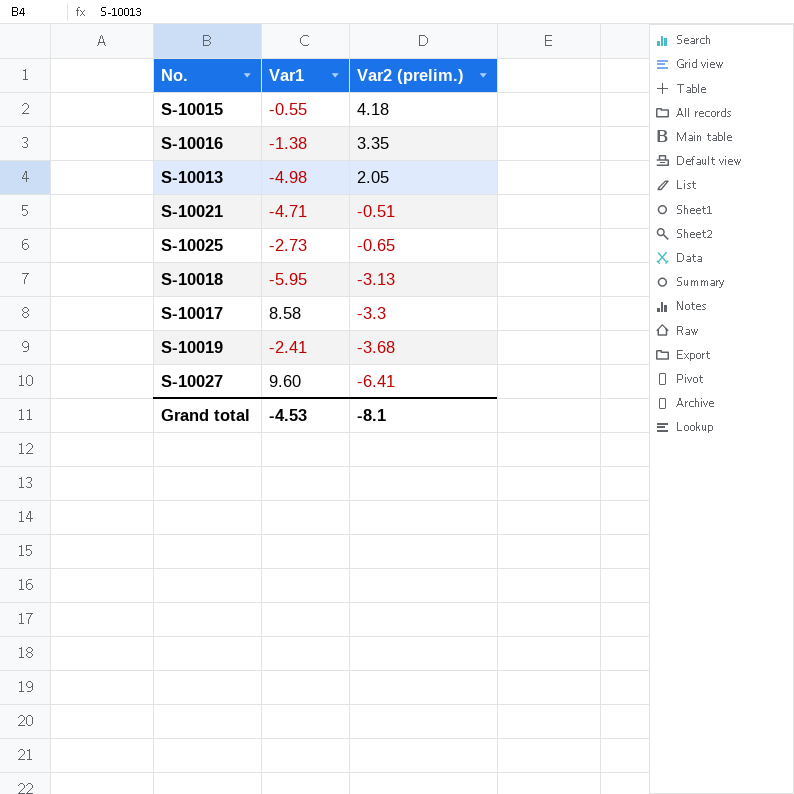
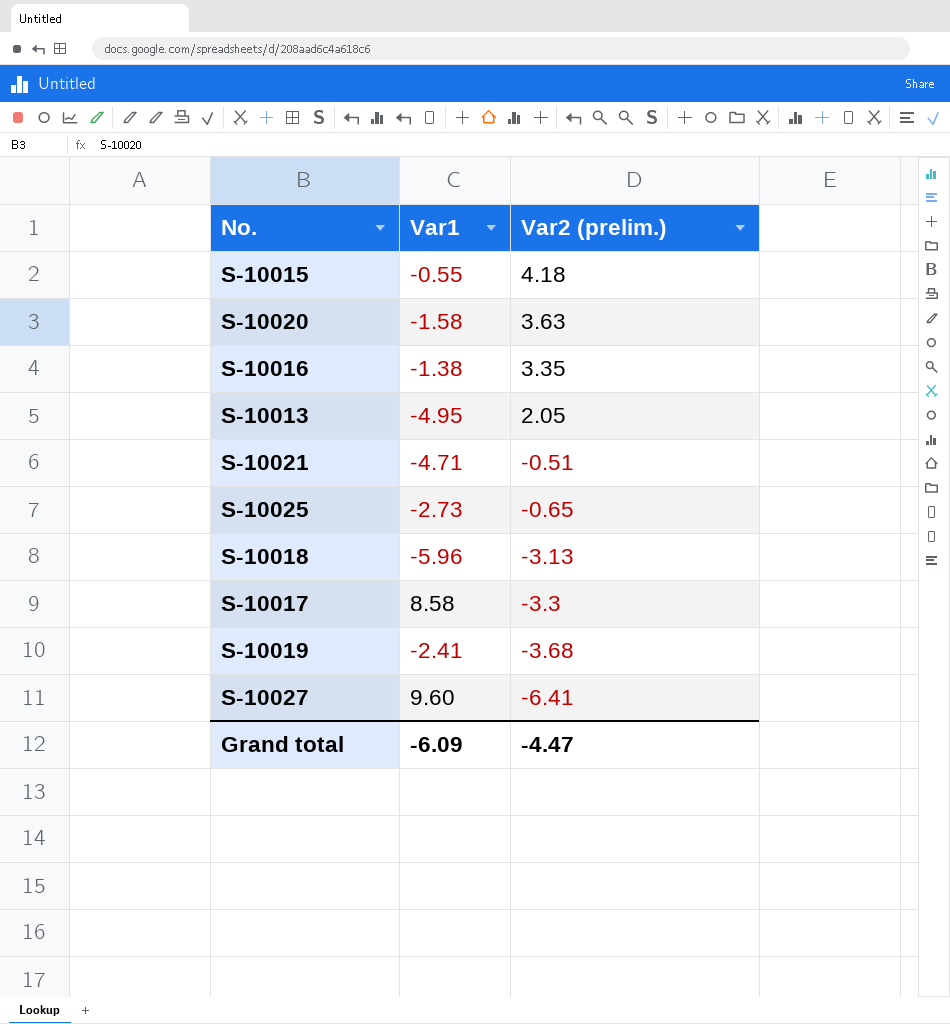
row S-10020: none -> -1.58 | 3.63
S-10013 | Var1: -4.98 -> -4.95
S-10018 | Var1: -5.95 -> -5.96
Grand total | Var1: -4.53 -> -6.09
Grand total | Var2 (prelim.): -8.1 -> -4.47

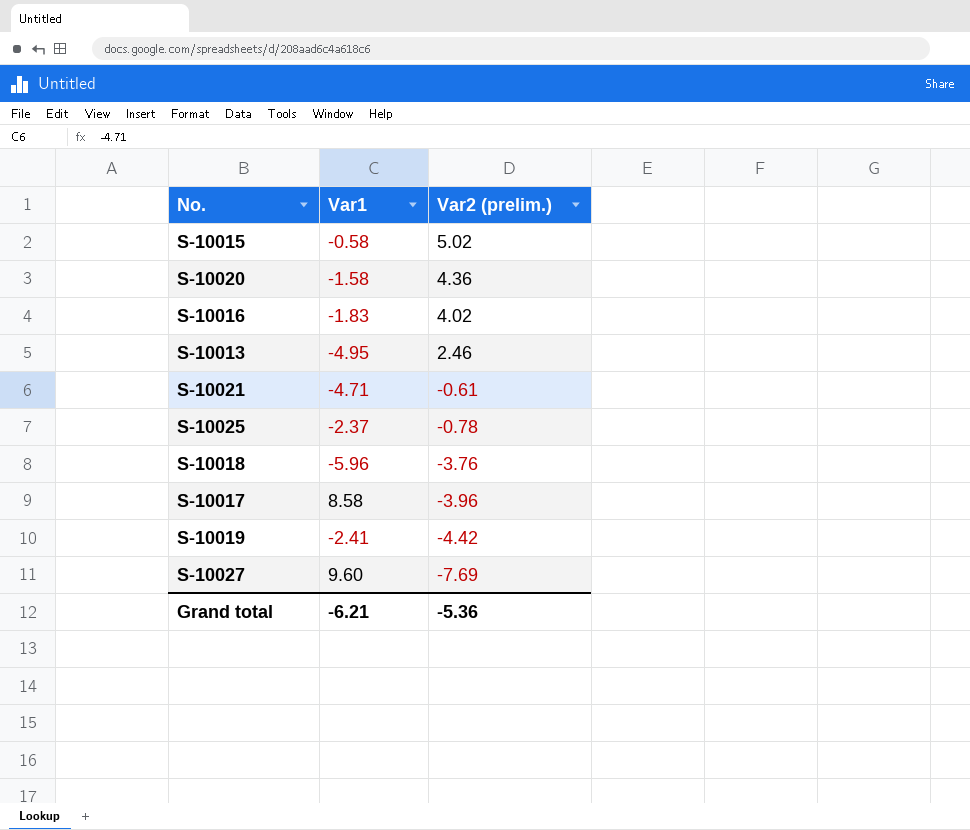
S-10015 | Var1: -0.55 -> -0.58
S-10015 | Var2 (prelim.): 4.18 -> 5.02
S-10020 | Var2 (prelim.): 3.63 -> 4.36
S-10016 | Var1: -1.38 -> -1.83
S-10016 | Var2 (prelim.): 3.35 -> 4.02
S-10013 | Var2 (prelim.): 2.05 -> 2.46
S-10021 | Var2 (prelim.): -0.51 -> -0.61
S-10025 | Var1: -2.73 -> -2.37
S-10025 | Var2 (prelim.): -0.65 -> -0.78
S-10018 | Var2 (prelim.): -3.13 -> -3.76
S-10017 | Var2 (prelim.): -3.3 -> -3.96
S-10019 | Var2 (prelim.): -3.68 -> -4.42
S-10027 | Var2 (prelim.): -6.41 -> -7.69
Grand total | Var1: -6.09 -> -6.21
Grand total | Var2 (prelim.): -4.47 -> -5.36

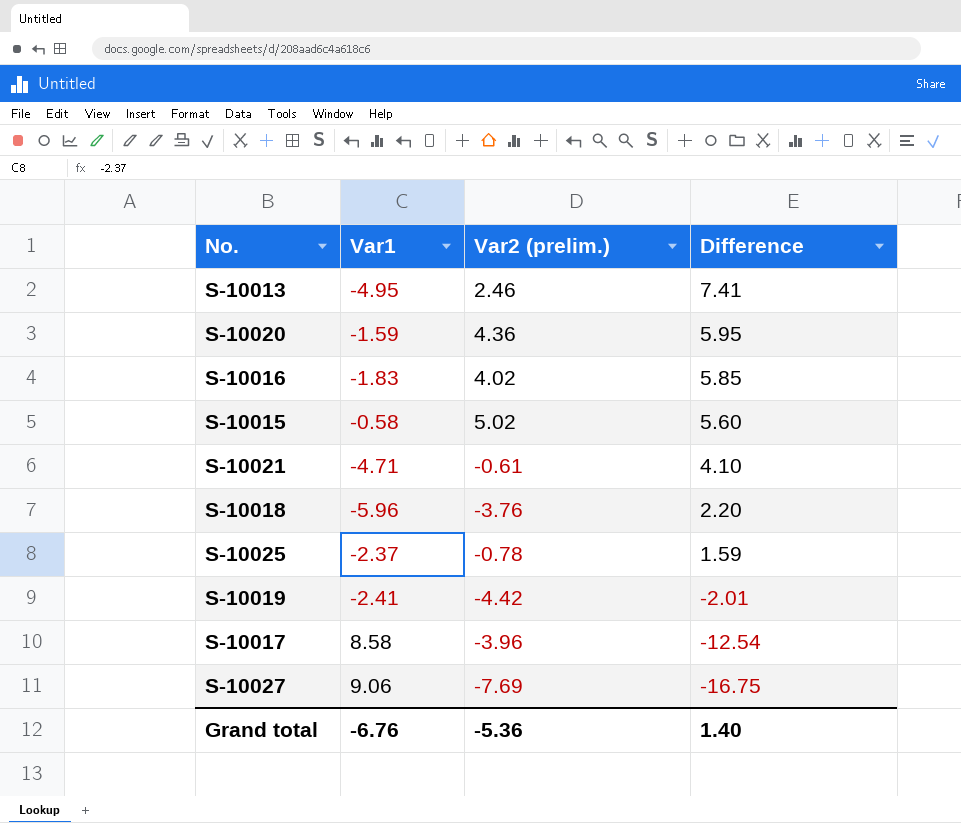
row order: Var2 (prelim.) descending -> Difference descending
column Difference | formula: none -> [Var2 (prelim.)] - [Var1]
S-10020 | Var1: -1.58 -> -1.59
S-10027 | Var1: 9.60 -> 9.06
Grand total | Var1: -6.21 -> -6.76

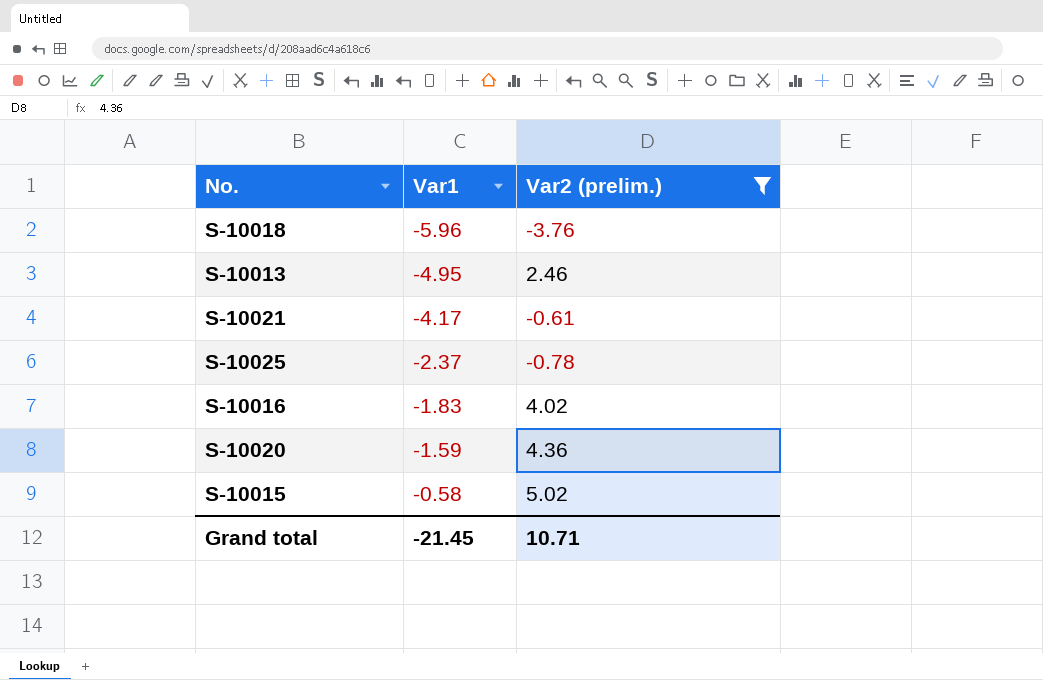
filter: none -> Var2 (prelim.) >= -3.76
row order: Difference descending -> Var1 ascending
column Difference | formula: [Var2 (prelim.)] - [Var1] -> none
S-10021 | Var1: -4.71 -> -4.17
Grand total | Var1: -6.76 -> -21.45
Grand total | Var2 (prelim.): -5.36 -> 10.71

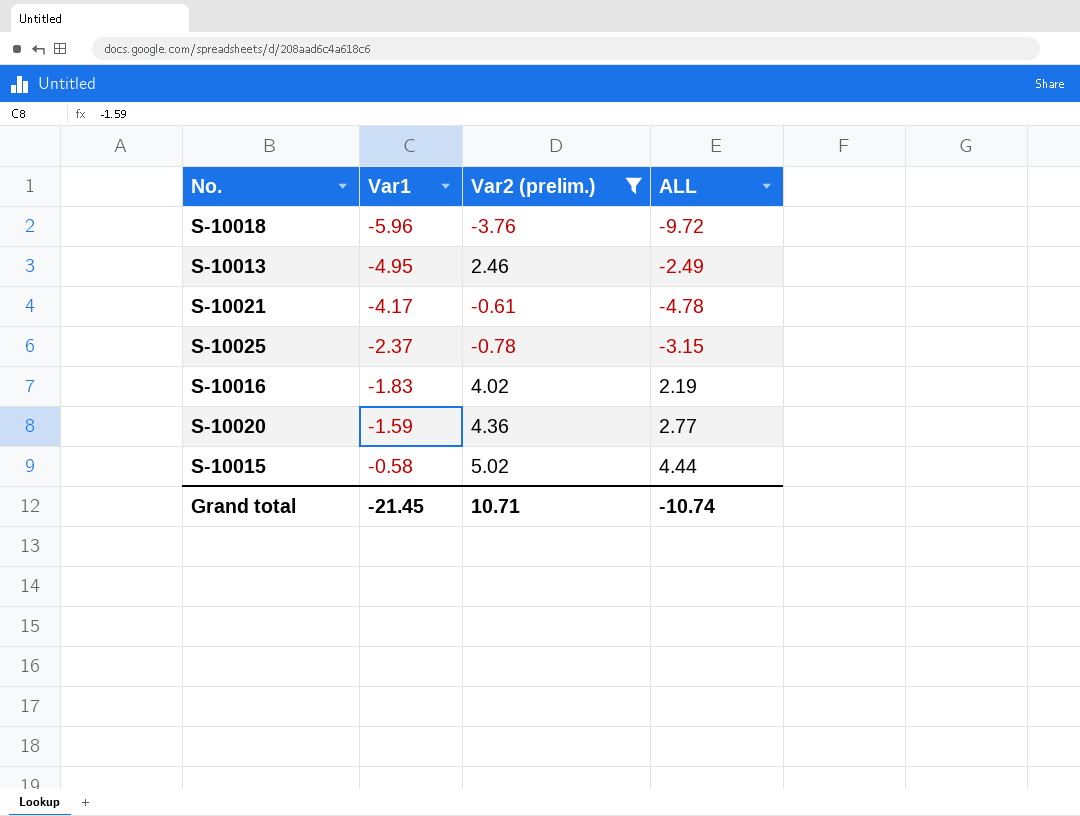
column ALL | formula: none -> [Var1] + [Var2 (prelim.)]

